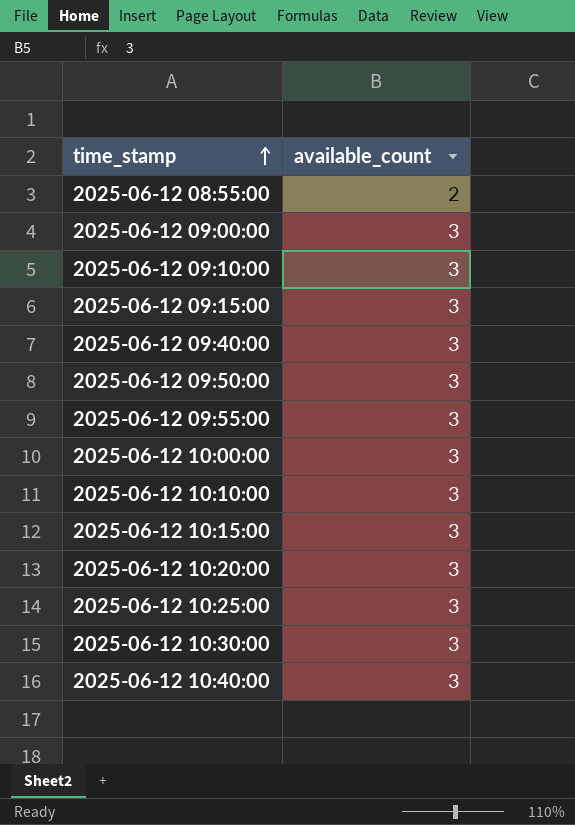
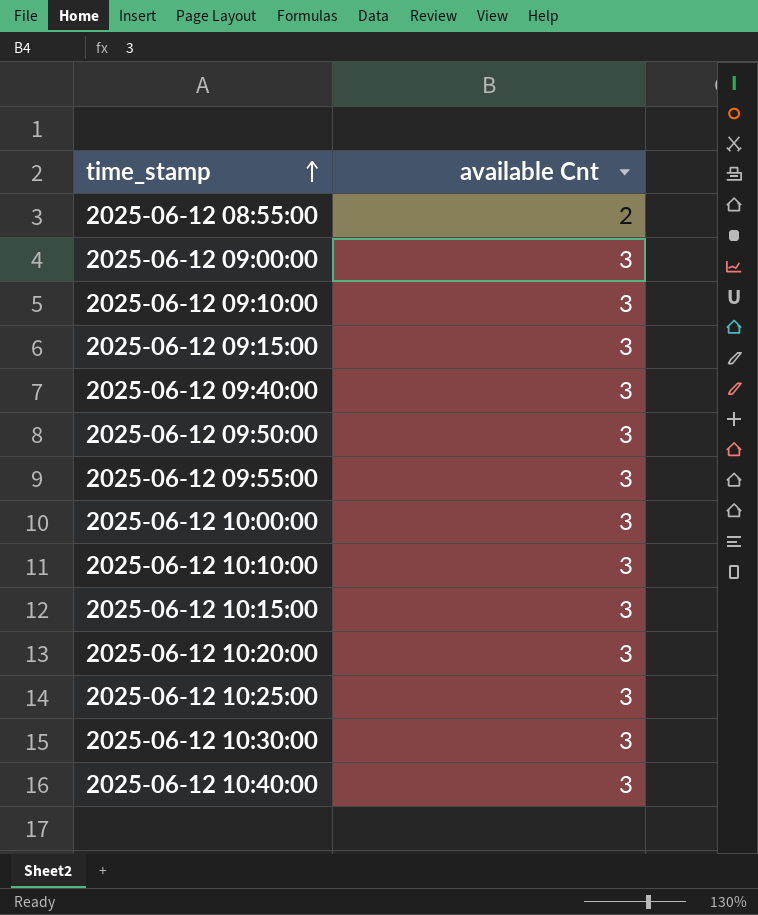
column name: available_count -> available Cnt

